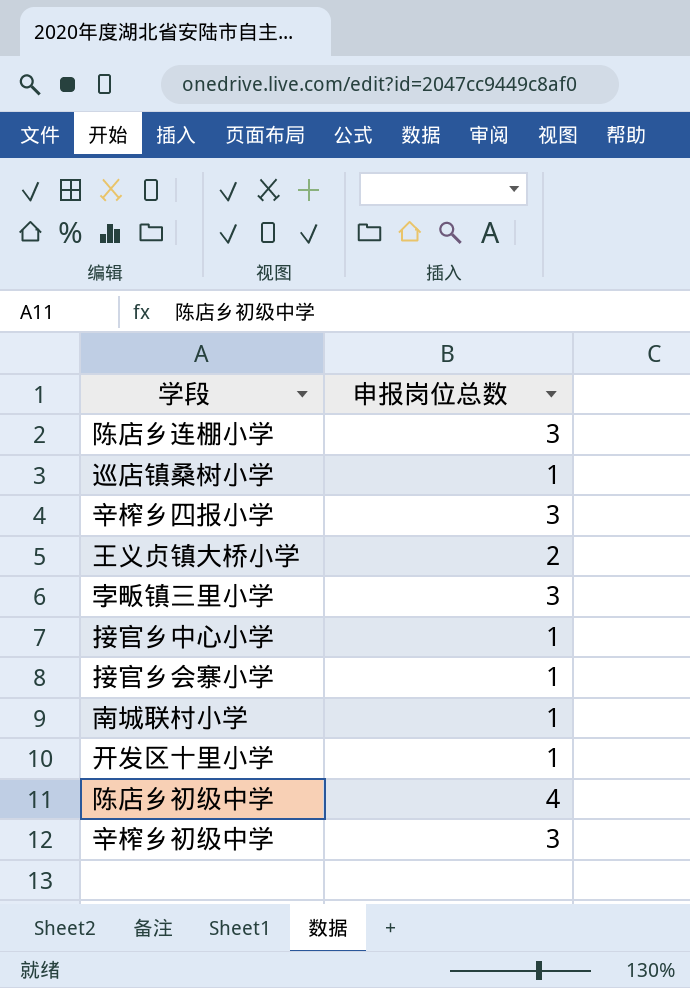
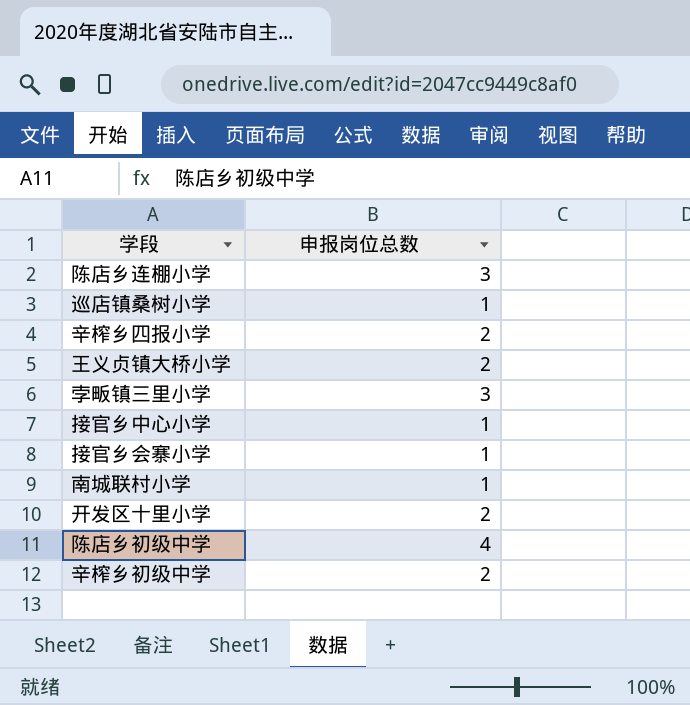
辛榨乡四报小学 | 申报岗位总数: 3 -> 2
开发区十里小学 | 申报岗位总数: 1 -> 2
辛榨乡初级中学 | 申报岗位总数: 3 -> 2

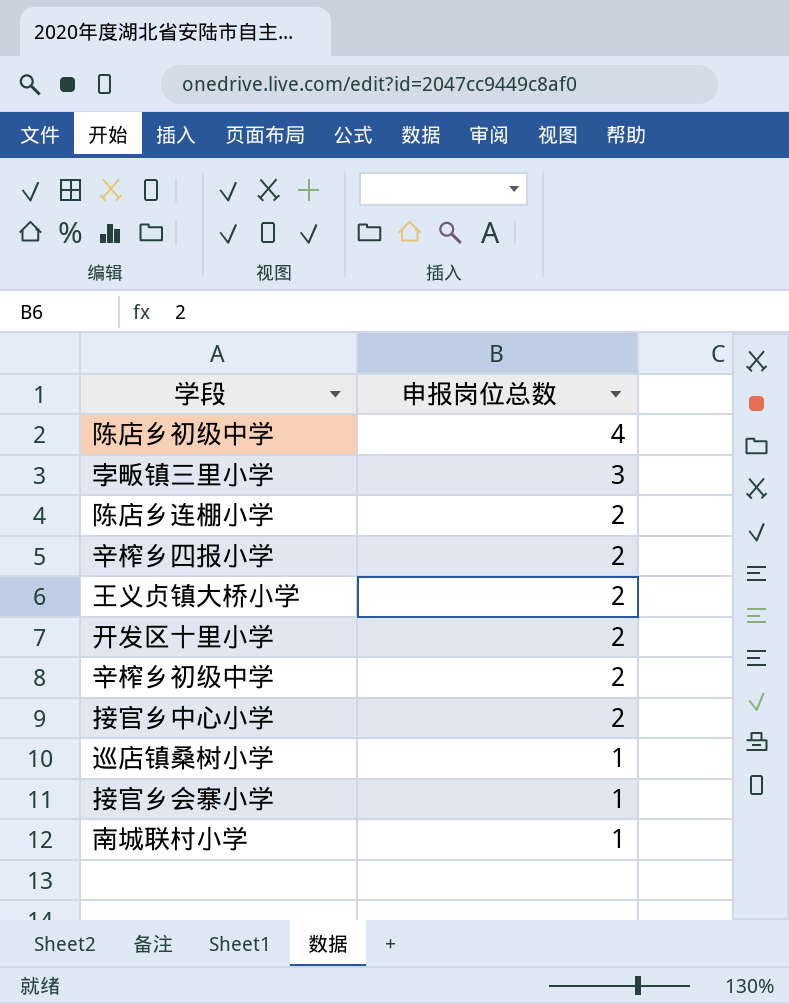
row order: none -> 申报岗位总数 descending
陈店乡连棚小学 | 申报岗位总数: 3 -> 2
接官乡中心小学 | 申报岗位总数: 1 -> 2

